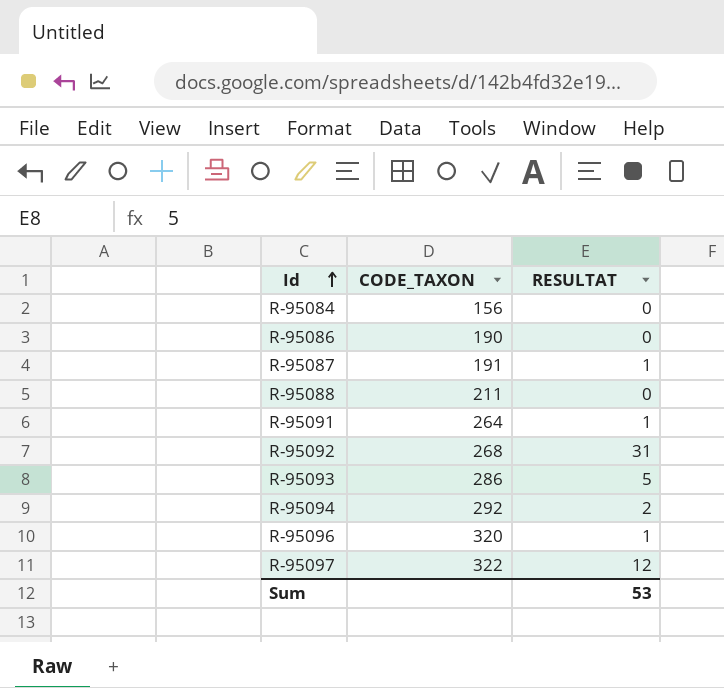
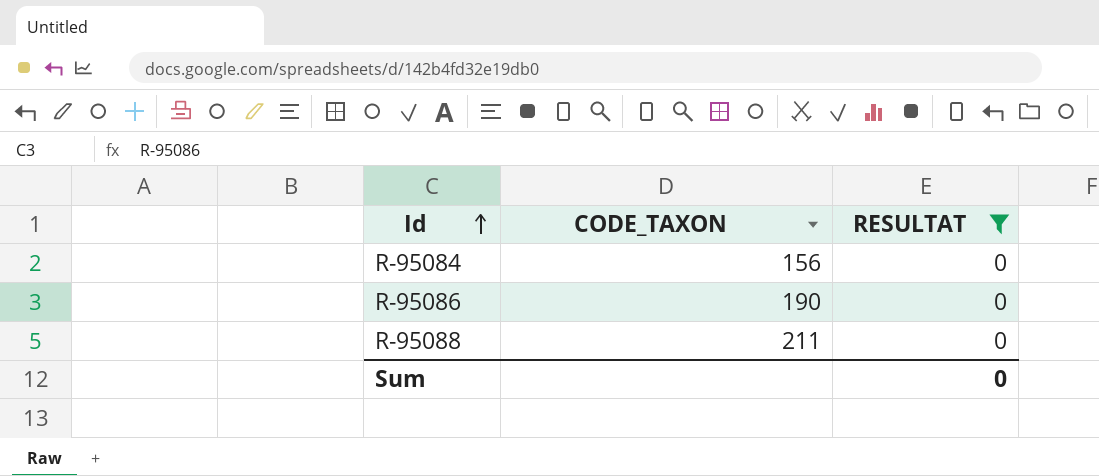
filter: none -> RESULTAT = 0
Sum | RESULTAT: 53 -> 0

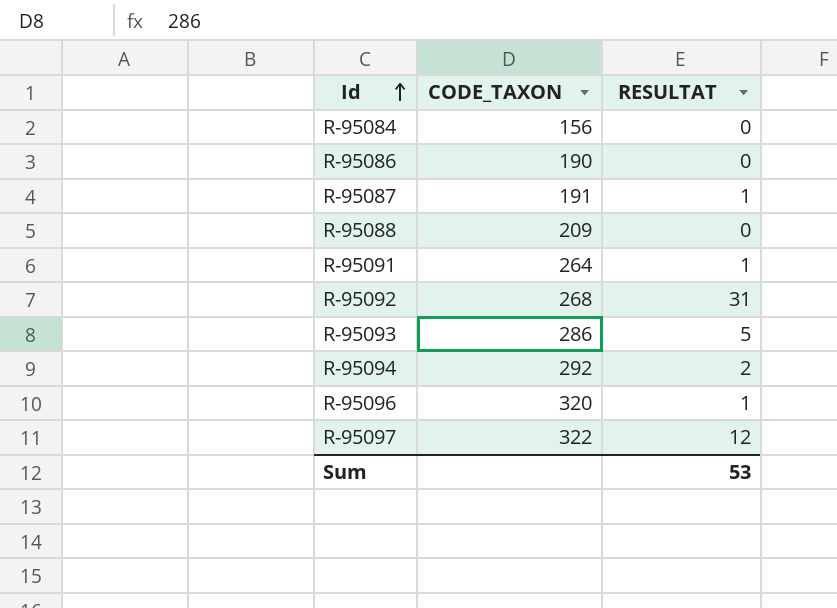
filter: RESULTAT = 0 -> none
R-95088 | CODE_TAXON: 211 -> 209
Sum | RESULTAT: 0 -> 53

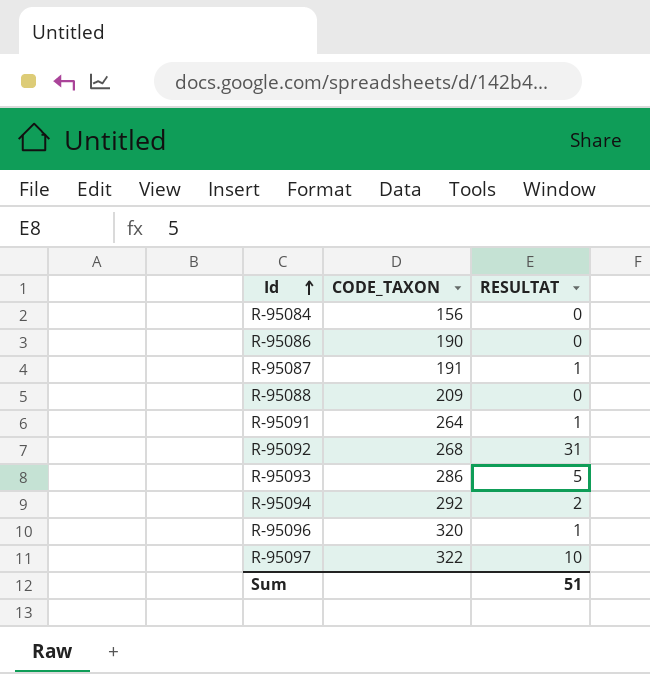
R-95097 | RESULTAT: 12 -> 10
Sum | RESULTAT: 53 -> 51

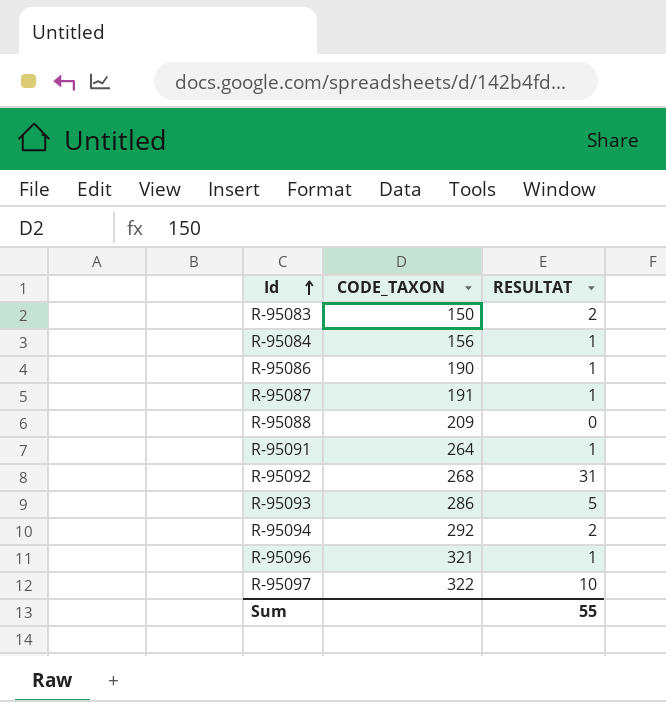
row R-95083: none -> 150 | 2
R-95084 | RESULTAT: 0 -> 1
R-95086 | RESULTAT: 0 -> 1
R-95096 | CODE_TAXON: 320 -> 321
Sum | RESULTAT: 51 -> 55

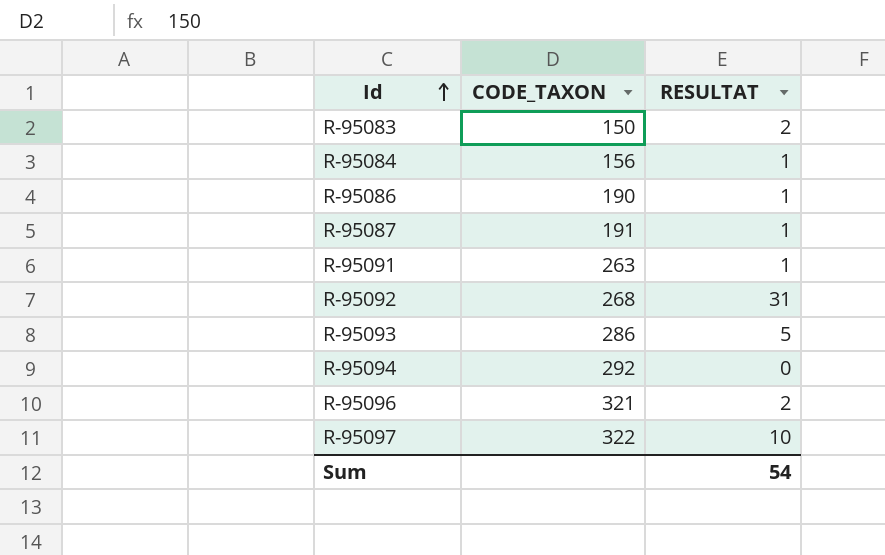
row R-95088: 209 | 0 -> none
R-95091 | CODE_TAXON: 264 -> 263
R-95094 | RESULTAT: 2 -> 0
R-95096 | RESULTAT: 1 -> 2
Sum | RESULTAT: 55 -> 54

